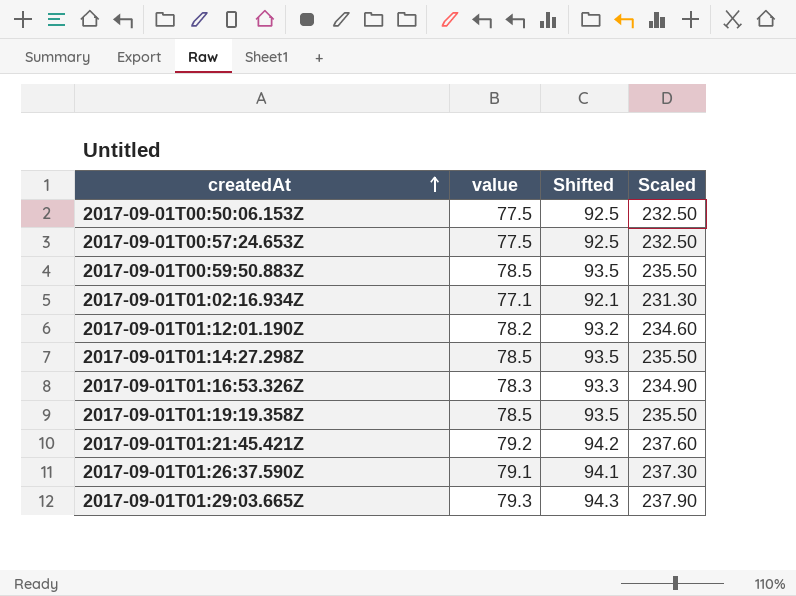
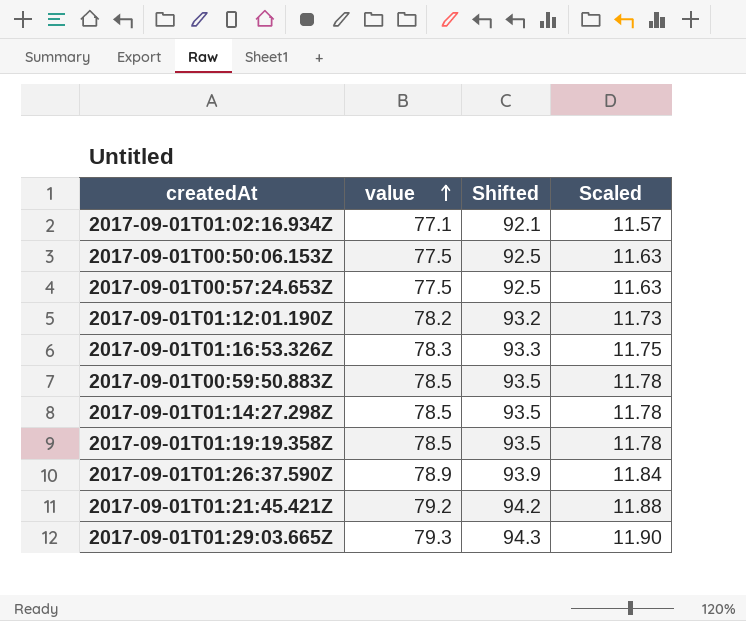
row order: createdAt ascending -> value ascending
column Scaled | formula: [value] * 3 -> [value] * 0.15
2017-09-01T01:26:37.590Z | value: 79.1 -> 78.9
2017-09-01T01:26:37.590Z | Shifted: 94.1 -> 93.9

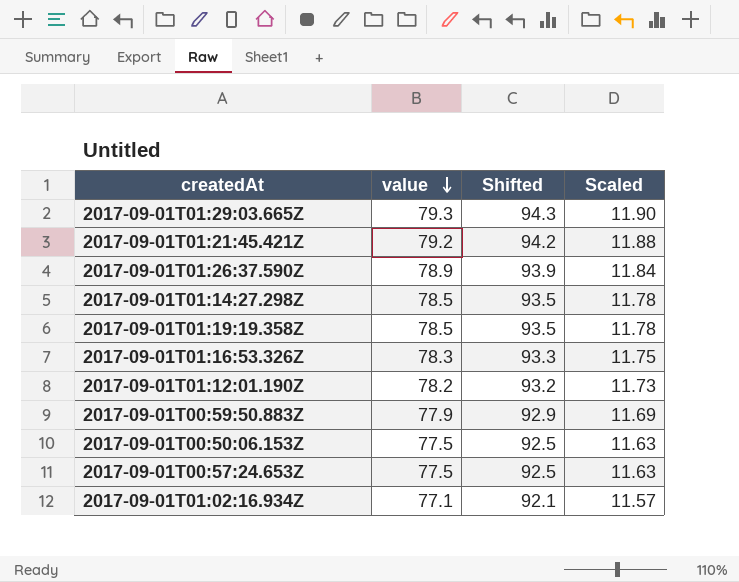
row order: value ascending -> value descending
2017-09-01T00:59:50.883Z | value: 78.5 -> 77.9
2017-09-01T00:59:50.883Z | Shifted: 93.5 -> 92.9
2017-09-01T00:59:50.883Z | Scaled: 11.78 -> 11.69

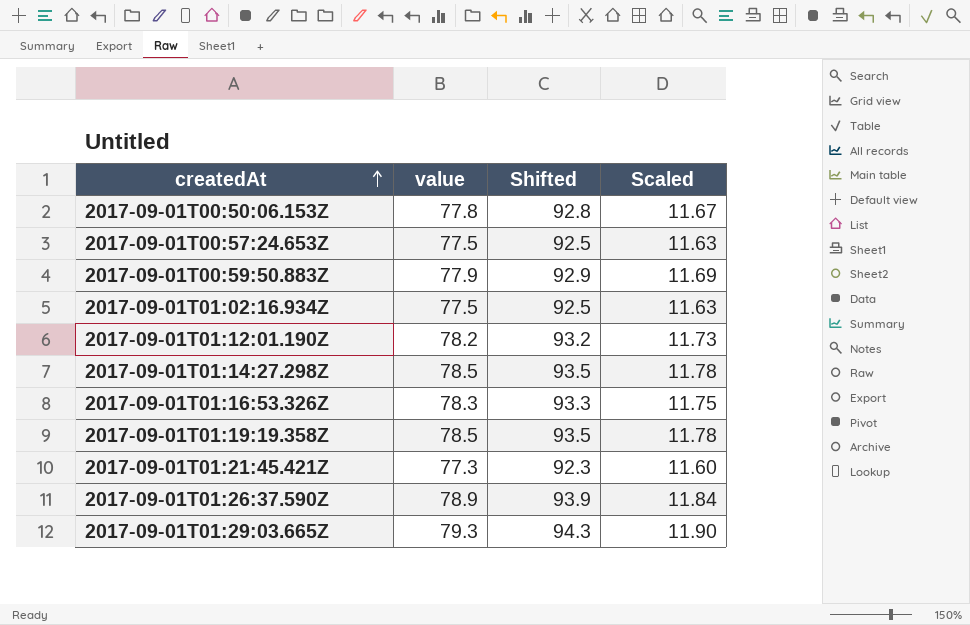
row order: value descending -> createdAt ascending
2017-09-01T00:50:06.153Z | value: 77.5 -> 77.8
2017-09-01T00:50:06.153Z | Shifted: 92.5 -> 92.8
2017-09-01T00:50:06.153Z | Scaled: 11.63 -> 11.67
2017-09-01T01:02:16.934Z | value: 77.1 -> 77.5
2017-09-01T01:02:16.934Z | Shifted: 92.1 -> 92.5
2017-09-01T01:02:16.934Z | Scaled: 11.57 -> 11.63
2017-09-01T01:21:45.421Z | value: 79.2 -> 77.3
2017-09-01T01:21:45.421Z | Shifted: 94.2 -> 92.3
2017-09-01T01:21:45.421Z | Scaled: 11.88 -> 11.60

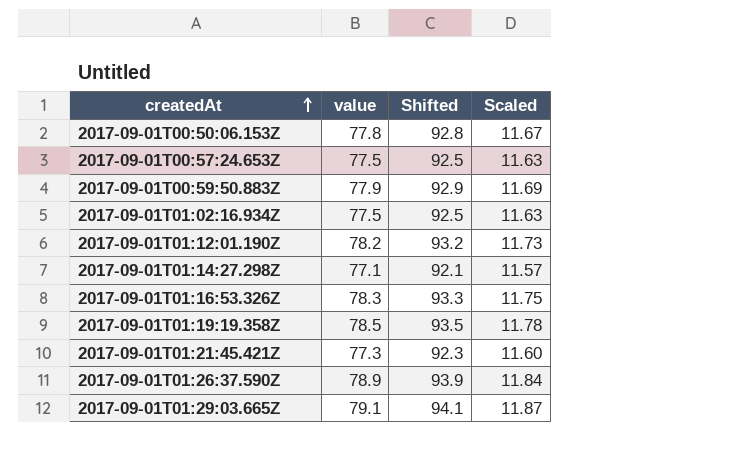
2017-09-01T01:14:27.298Z | value: 78.5 -> 77.1
2017-09-01T01:14:27.298Z | Shifted: 93.5 -> 92.1
2017-09-01T01:14:27.298Z | Scaled: 11.78 -> 11.57
2017-09-01T01:29:03.665Z | value: 79.3 -> 79.1
2017-09-01T01:29:03.665Z | Shifted: 94.3 -> 94.1
2017-09-01T01:29:03.665Z | Scaled: 11.90 -> 11.87

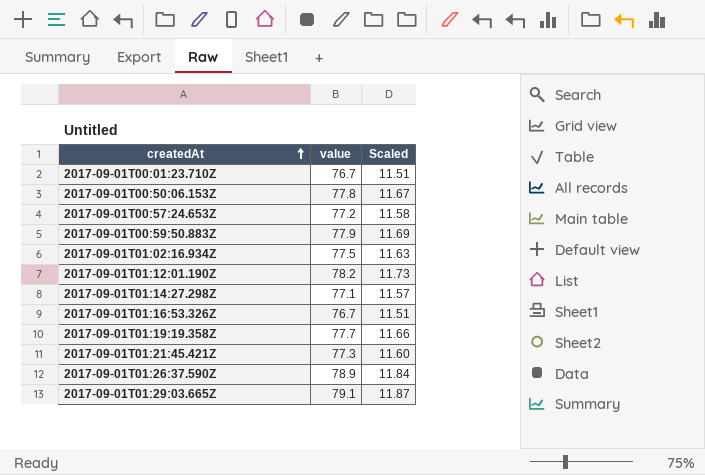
column Shifted | formula: [value] + 15 -> none
row 2017-09-01T00:01:23.710Z: none -> 76.7 | 11.51
2017-09-01T00:57:24.653Z | value: 77.5 -> 77.2
2017-09-01T00:57:24.653Z | Scaled: 11.63 -> 11.58
2017-09-01T01:16:53.326Z | value: 78.3 -> 76.7
2017-09-01T01:16:53.326Z | Scaled: 11.75 -> 11.51
2017-09-01T01:19:19.358Z | value: 78.5 -> 77.7
2017-09-01T01:19:19.358Z | Scaled: 11.78 -> 11.66

